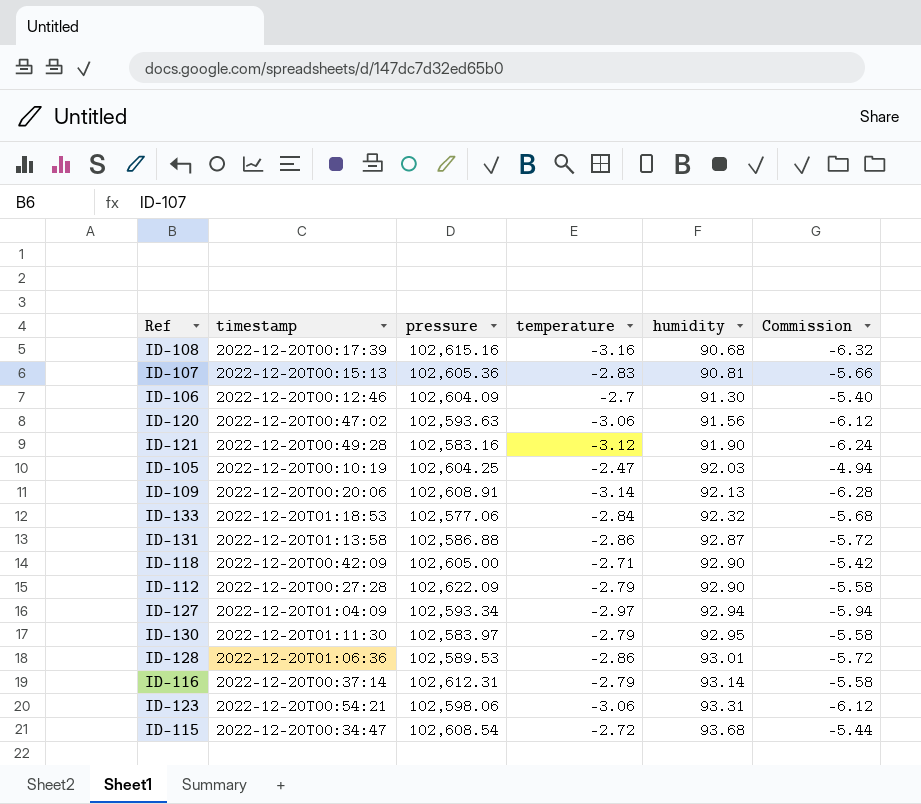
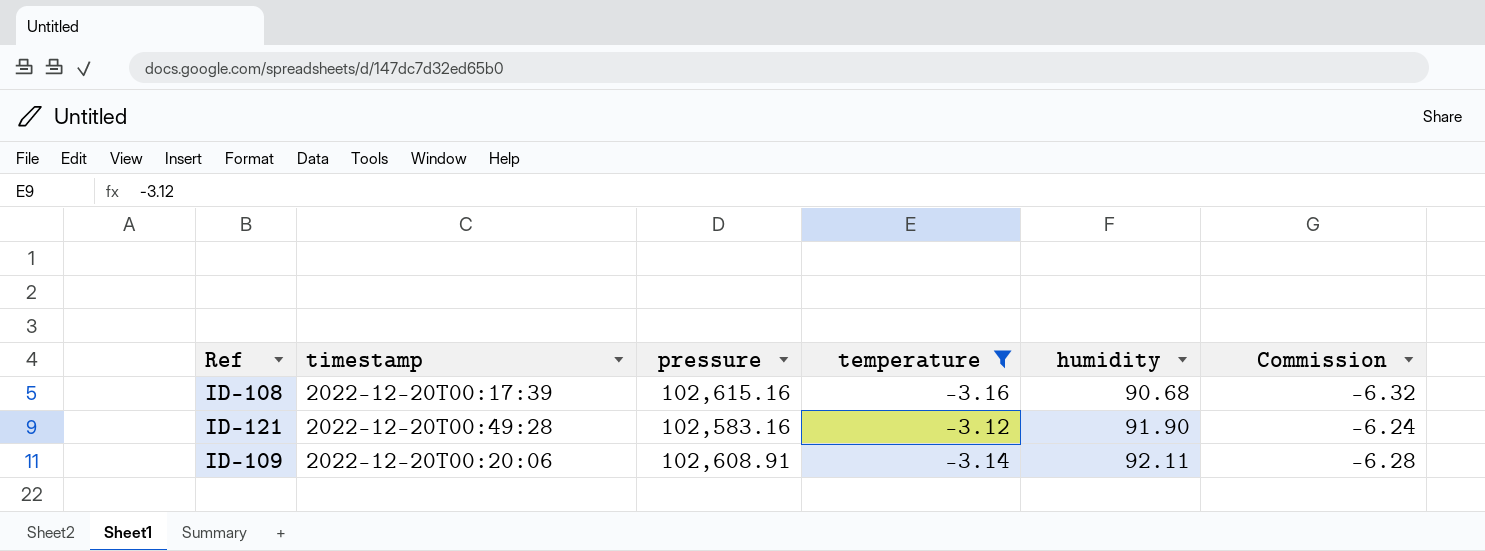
filter: none -> temperature <= -3.12
ID-109 | humidity: 92.13 -> 92.11

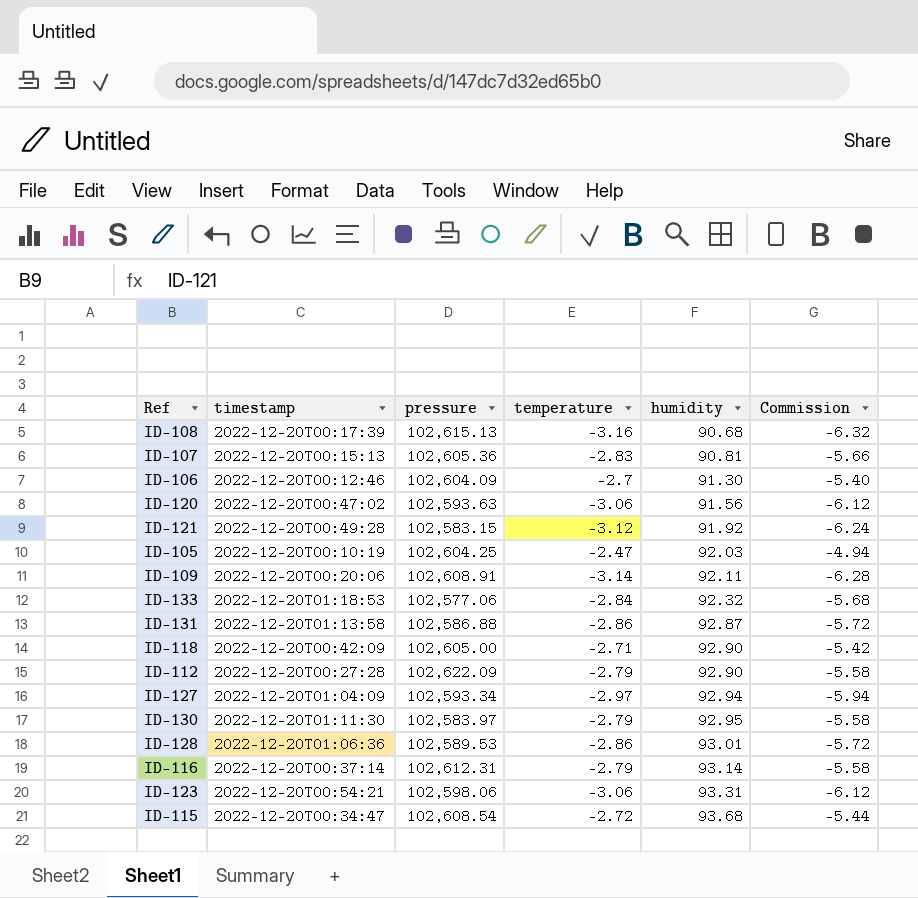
filter: temperature <= -3.12 -> none
ID-108 | pressure: 102,615.16 -> 102,615.13
ID-121 | pressure: 102,583.16 -> 102,583.15
ID-121 | humidity: 91.90 -> 91.92

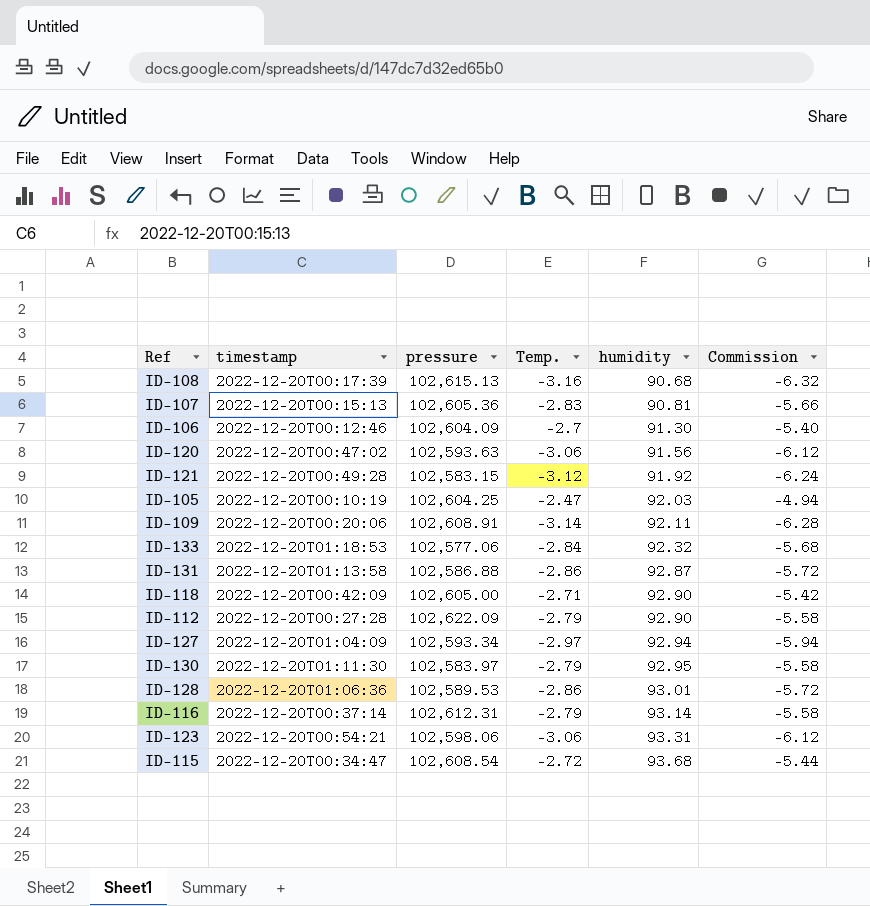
column name: temperature -> Temp.

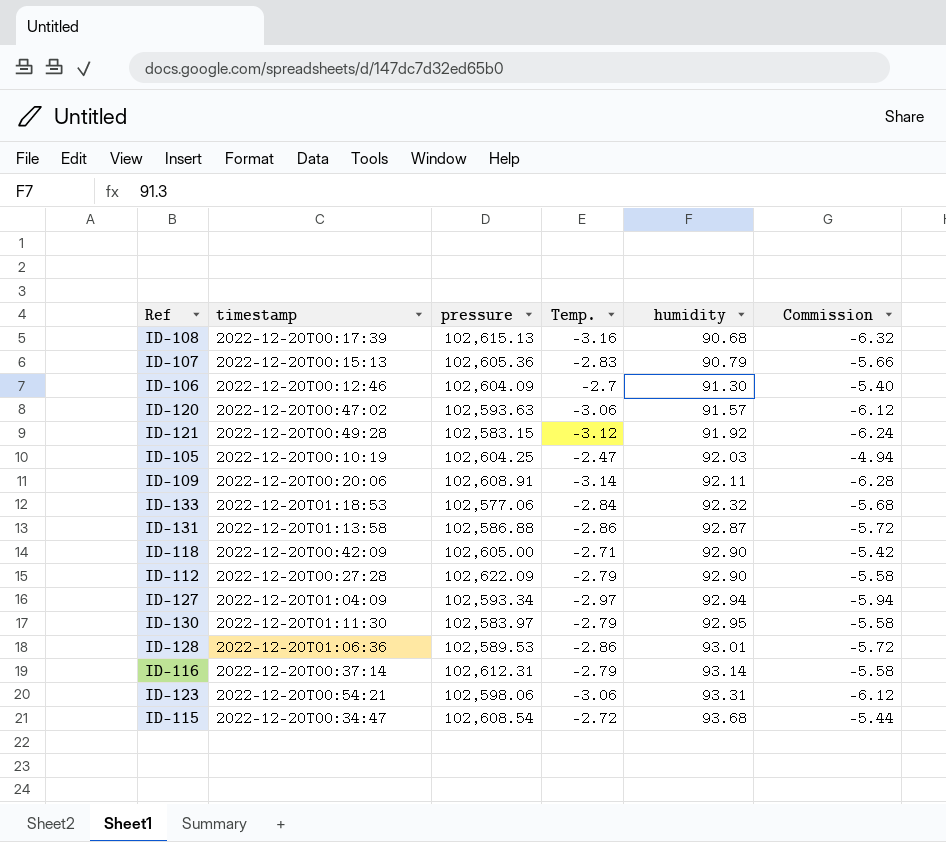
ID-107 | humidity: 90.81 -> 90.79
ID-120 | humidity: 91.56 -> 91.57

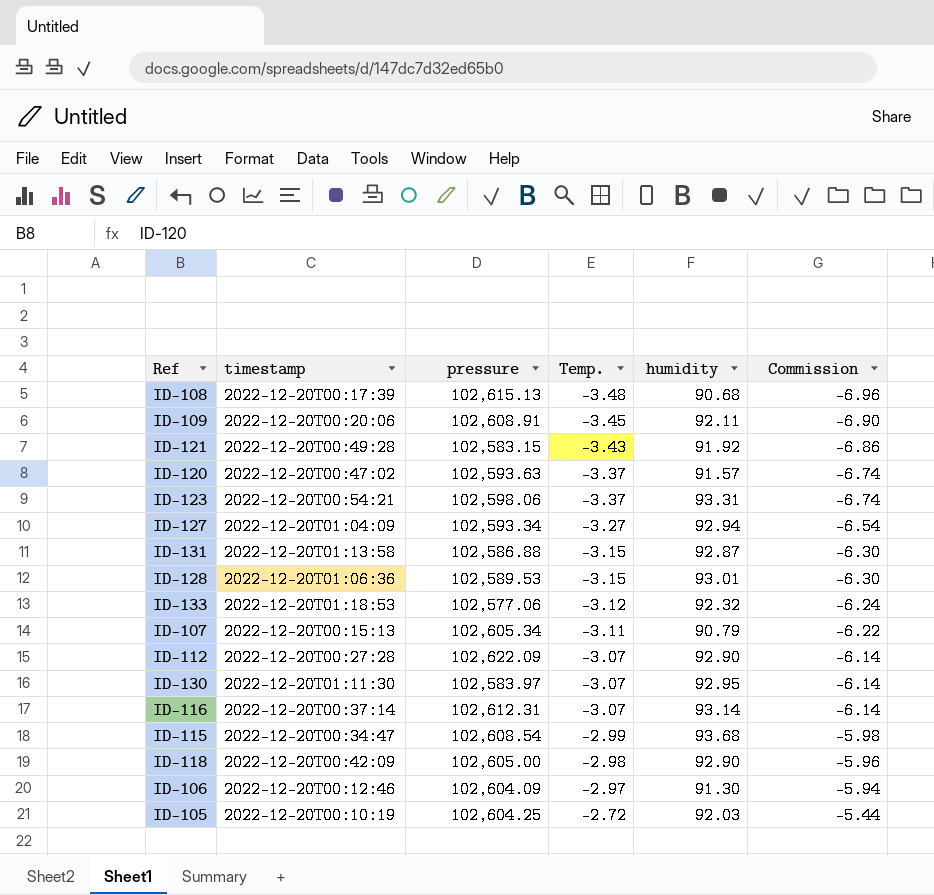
row order: humidity ascending -> Temp. ascending
ID-108 | Temp.: -3.16 -> -3.48
ID-108 | Commission: -6.32 -> -6.96
ID-109 | Temp.: -3.14 -> -3.45
ID-109 | Commission: -6.28 -> -6.90
ID-121 | Temp.: -3.12 -> -3.43
ID-121 | Commission: -6.24 -> -6.86
ID-120 | Temp.: -3.06 -> -3.37
ID-120 | Commission: -6.12 -> -6.74
ID-123 | Temp.: -3.06 -> -3.37
ID-123 | Commission: -6.12 -> -6.74
ID-127 | Temp.: -2.97 -> -3.27
ID-127 | Commission: -5.94 -> -6.54
ID-131 | Temp.: -2.86 -> -3.15
ID-131 | Commission: -5.72 -> -6.30
ID-128 | Temp.: -2.86 -> -3.15
ID-128 | Commission: -5.72 -> -6.30
ID-133 | Temp.: -2.84 -> -3.12
ID-133 | Commission: -5.68 -> -6.24
ID-107 | pressure: 102,605.36 -> 102,605.34
ID-107 | Temp.: -2.83 -> -3.11
ID-107 | Commission: -5.66 -> -6.22
ID-112 | Temp.: -2.79 -> -3.07
ID-112 | Commission: -5.58 -> -6.14
ID-130 | Temp.: -2.79 -> -3.07
ID-130 | Commission: -5.58 -> -6.14
ID-116 | Temp.: -2.79 -> -3.07
ID-116 | Commission: -5.58 -> -6.14
ID-115 | Temp.: -2.72 -> -2.99
ID-115 | Commission: -5.44 -> -5.98
ID-118 | Temp.: -2.71 -> -2.98
ID-118 | Commission: -5.42 -> -5.96
ID-106 | Temp.: -2.7 -> -2.97
ID-106 | Commission: -5.40 -> -5.94
ID-105 | Temp.: -2.47 -> -2.72
ID-105 | Commission: -4.94 -> -5.44

